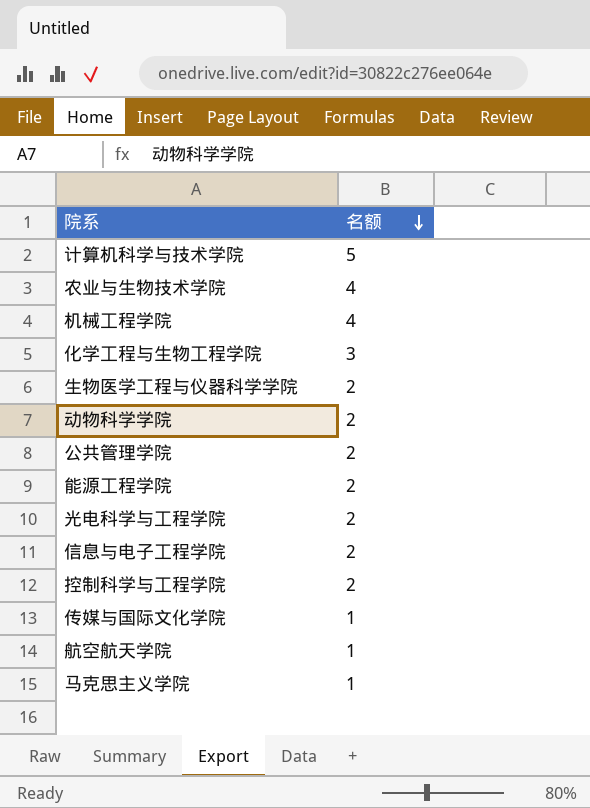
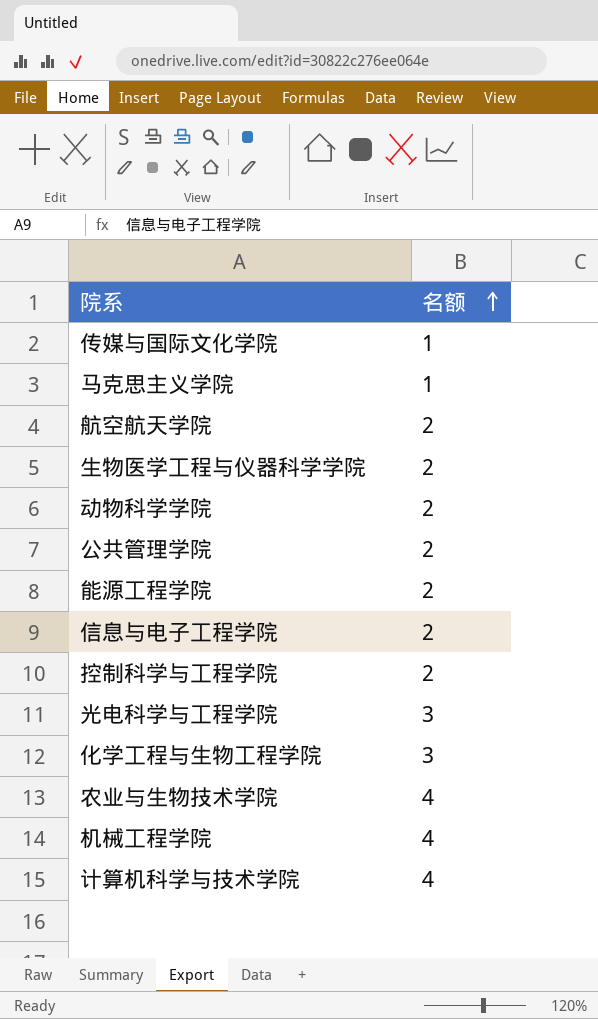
row order: 名额 descending -> 名额 ascending
航空航天学院 | 名额: 1 -> 2
光电科学与工程学院 | 名额: 2 -> 3
计算机科学与技术学院 | 名额: 5 -> 4

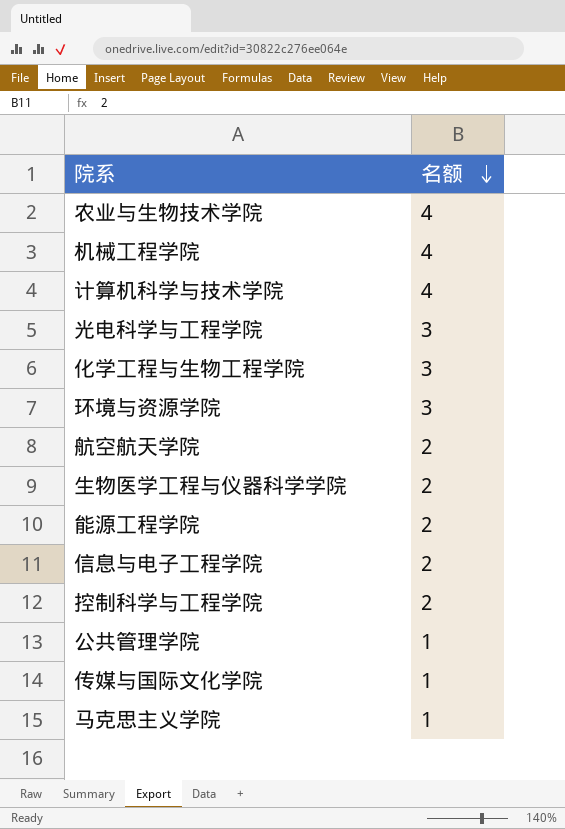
row order: 名额 ascending -> 名额 descending
row 动物科学学院: 2 -> none
row 环境与资源学院: none -> 3
公共管理学院 | 名额: 2 -> 1

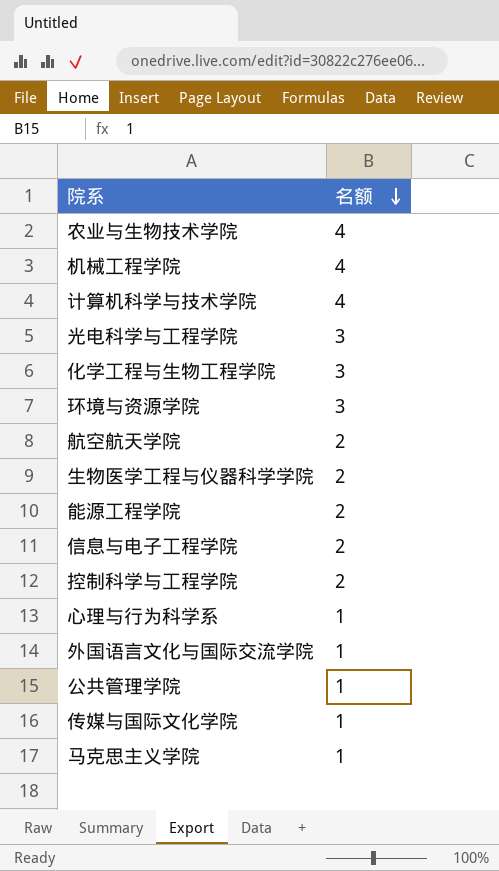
row 心理与行为科学系: none -> 1
row 外国语言文化与国际交流学院: none -> 1

